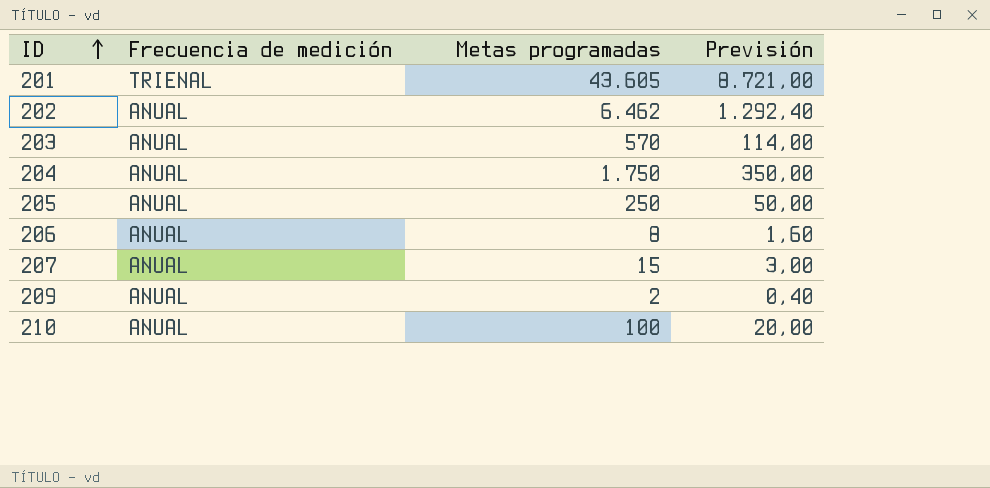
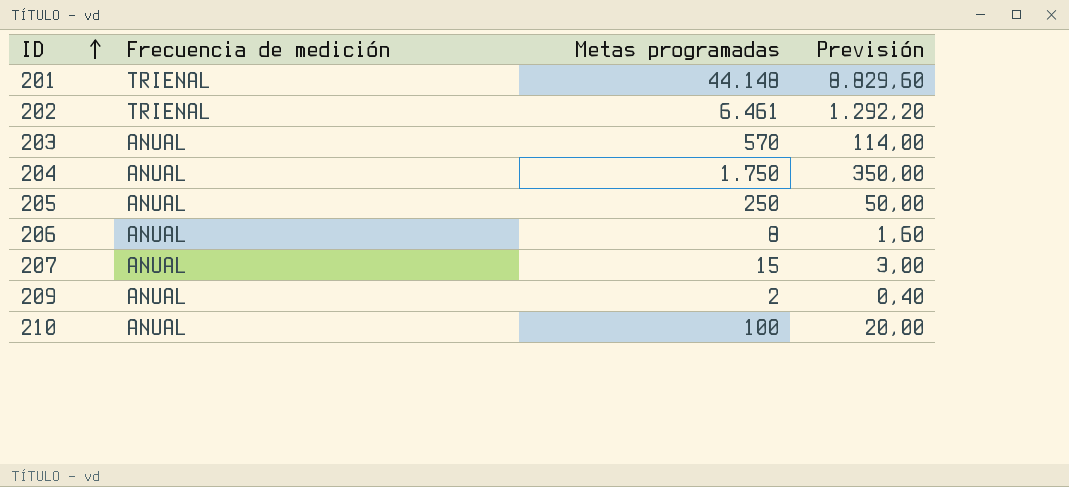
201 | Metas programadas: 43.605 -> 44.148
201 | Previsión: 8.721,00 -> 8.829,60
202 | Frecuencia de medición: ANUAL -> TRIENAL
202 | Metas programadas: 6.462 -> 6.461
202 | Previsión: 1.292,40 -> 1.292,20

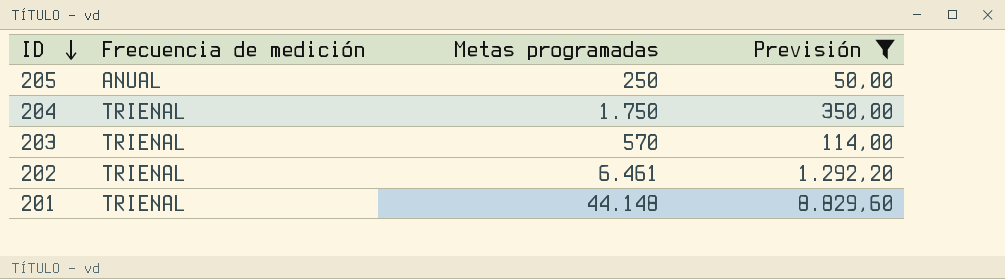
filter: none -> Previsión >= 50,00
row order: ID ascending -> ID descending
204 | Frecuencia de medición: ANUAL -> TRIENAL
203 | Frecuencia de medición: ANUAL -> TRIENAL

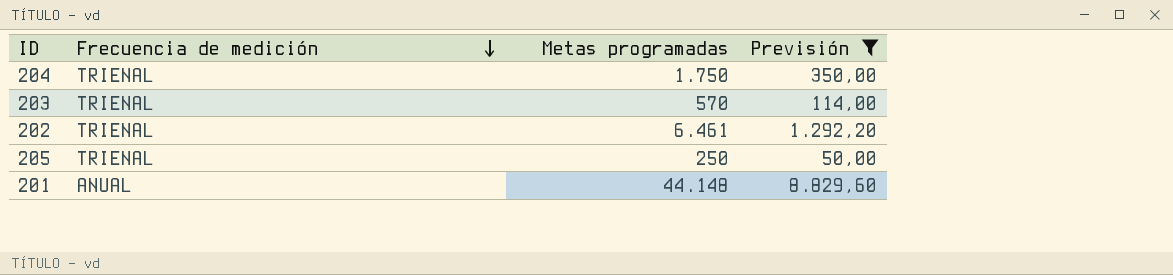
row order: ID descending -> Frecuencia de medición descending
205 | Frecuencia de medición: ANUAL -> TRIENAL
201 | Frecuencia de medición: TRIENAL -> ANUAL

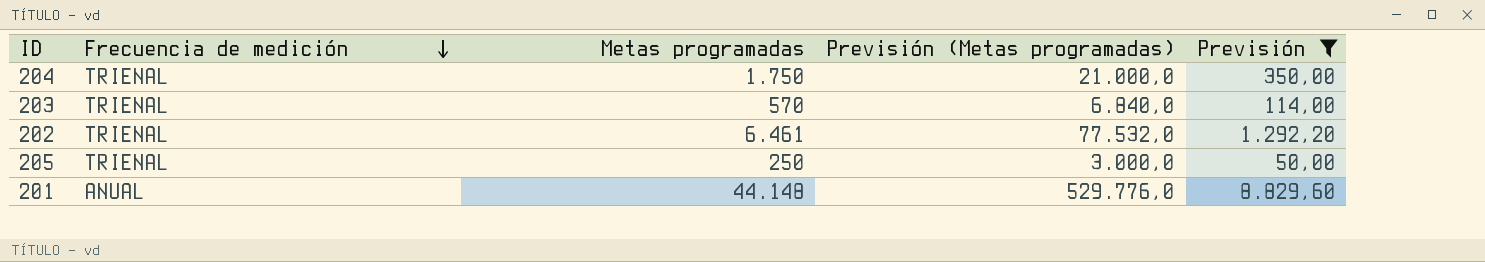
column Previsión (Metas programadas) | formula: none -> [Metas programadas] * 12

